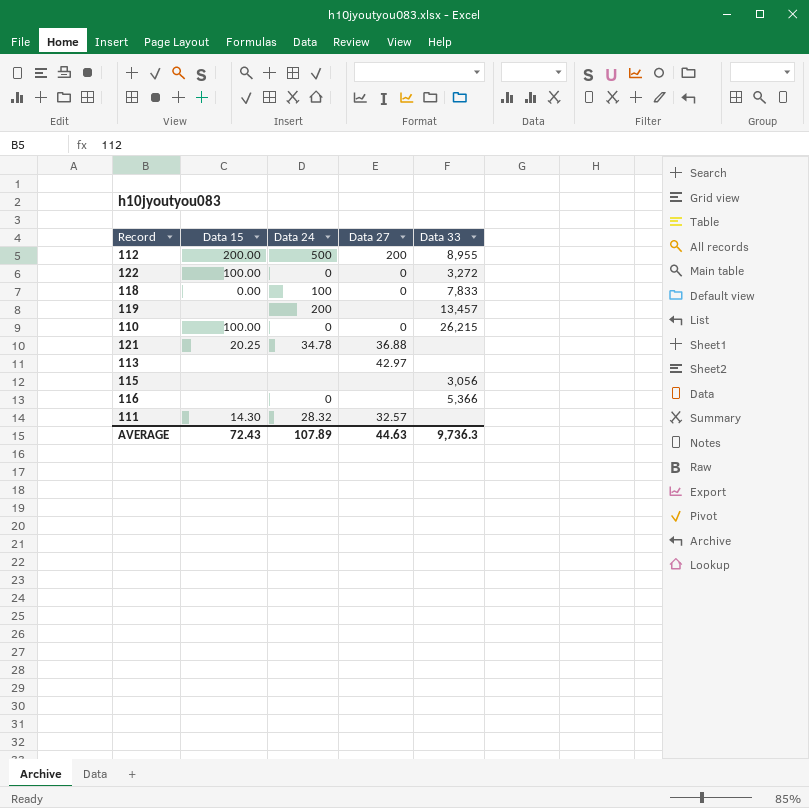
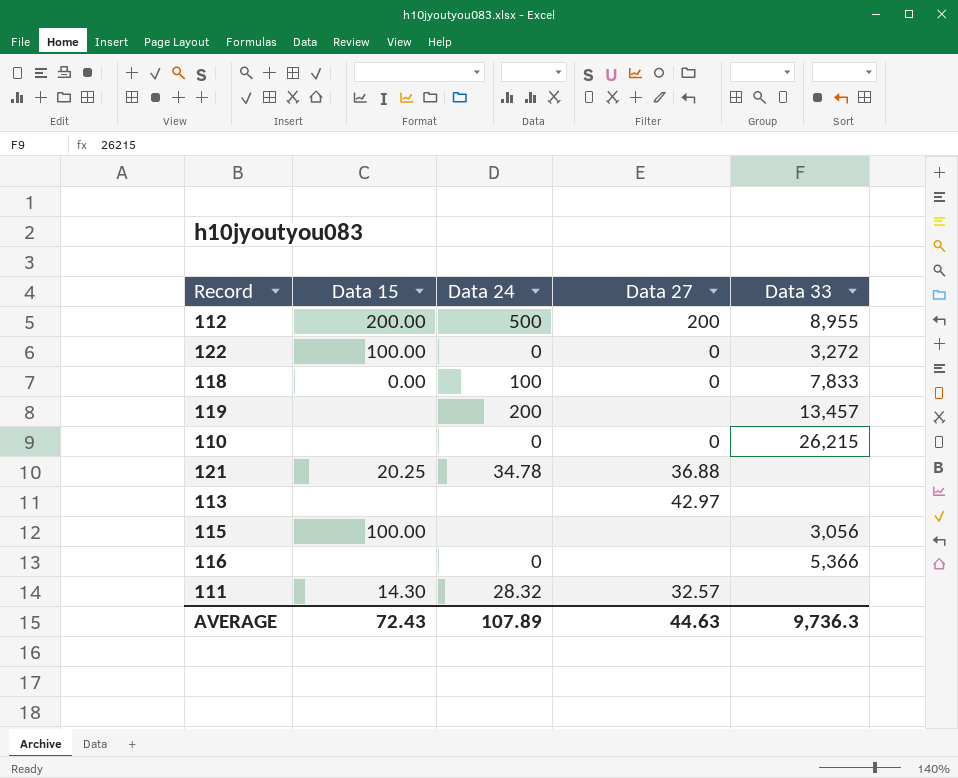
110 | Data 15: 100.00 -> none
115 | Data 15: none -> 100.00

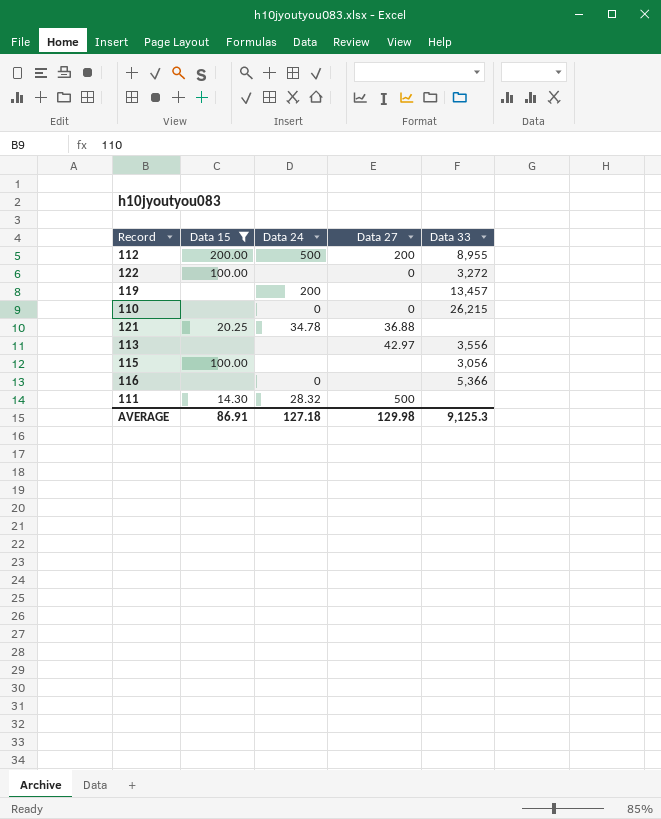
filter: none -> Data 15 != 0.00
122 | Data 24: 0 -> none
113 | Data 33: none -> 3,556
111 | Data 27: 32.57 -> 500
AVERAGE | Data 15: 72.43 -> 86.91
AVERAGE | Data 24: 107.89 -> 127.18
AVERAGE | Data 27: 44.63 -> 129.98
AVERAGE | Data 33: 9,736.3 -> 9,125.3

